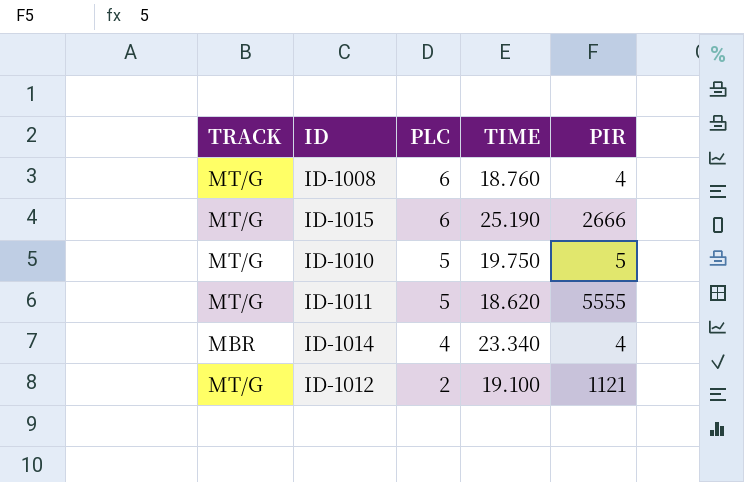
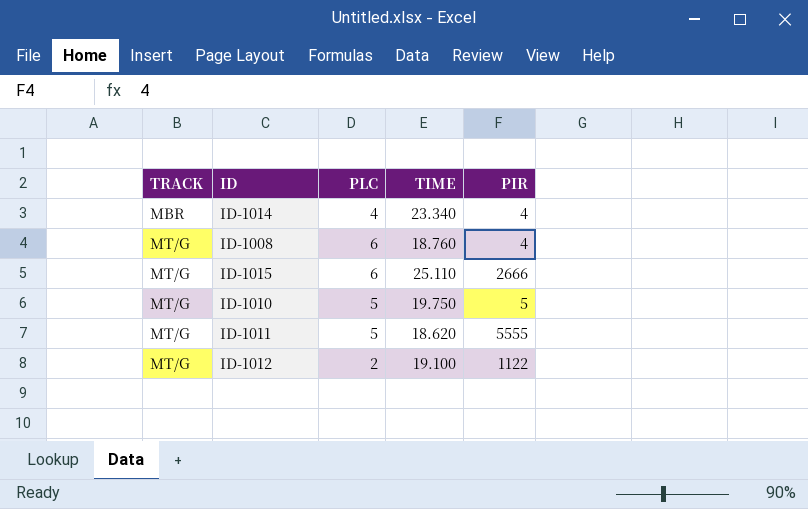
row order: PLC descending -> TRACK ascending
ID-1015 | TIME: 25.190 -> 25.110
ID-1012 | PIR: 1121 -> 1122

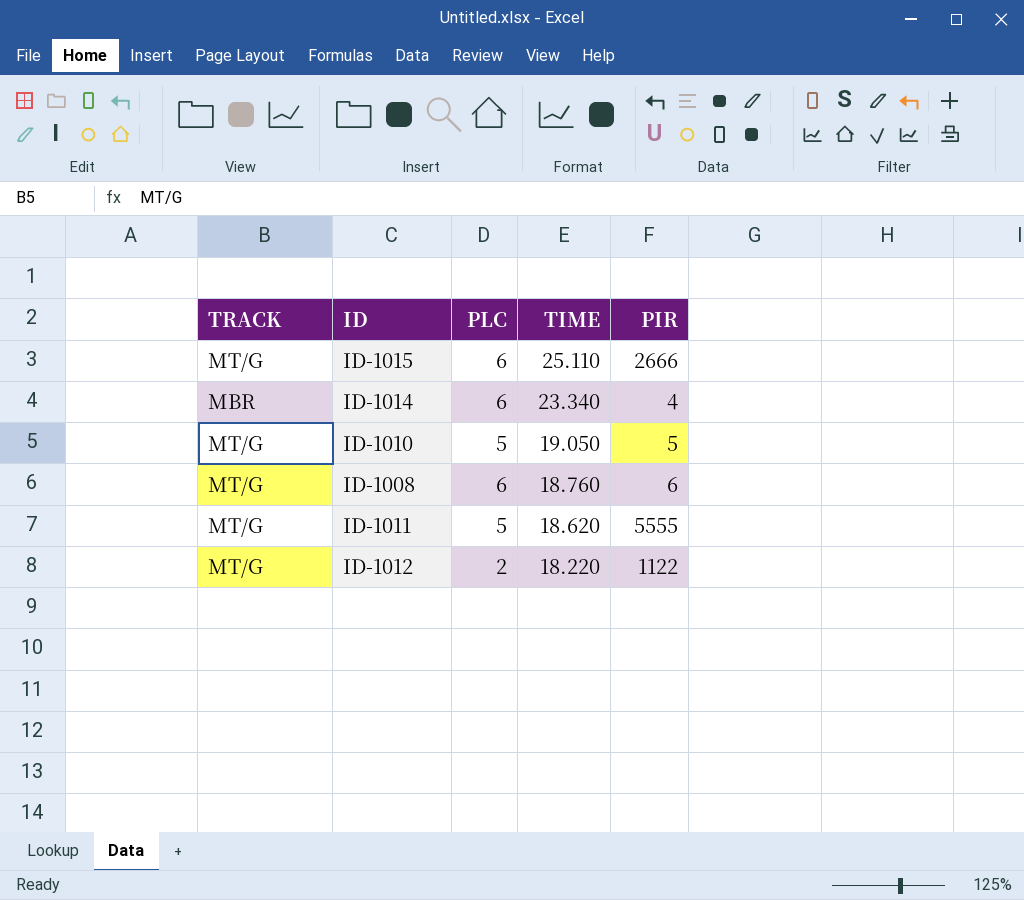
row order: TRACK ascending -> TIME descending
ID-1014 | PLC: 4 -> 6
ID-1010 | TIME: 19.750 -> 19.050
ID-1008 | PIR: 4 -> 6
ID-1012 | TIME: 19.100 -> 18.220

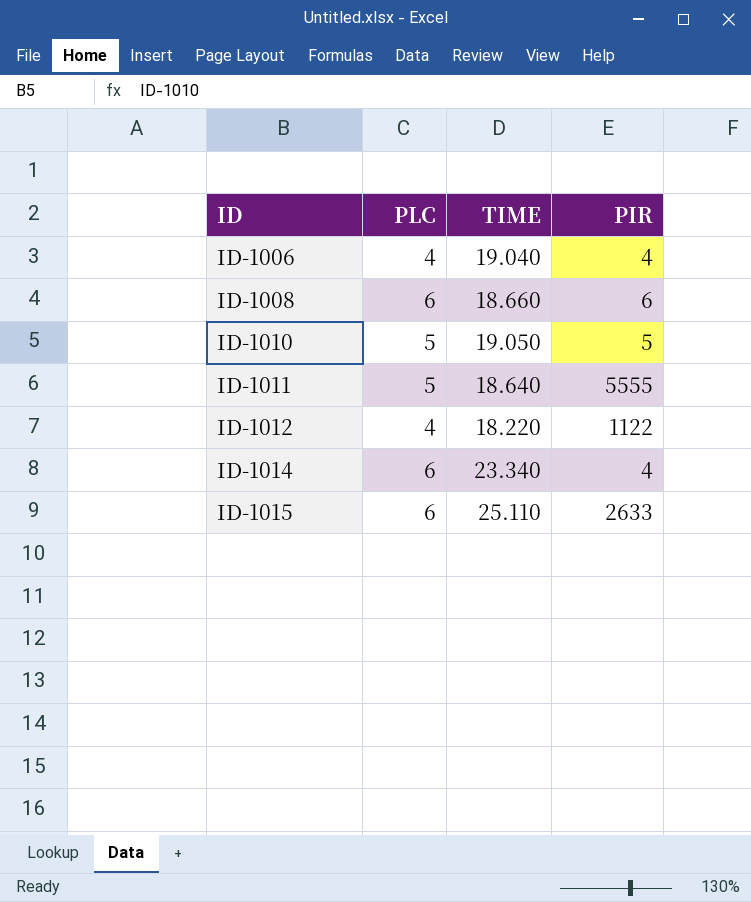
row order: TIME descending -> ID ascending
column TRACK | position: 1 -> none
row ID-1006: none -> 4 | 19.040 | 4
ID-1008 | TIME: 18.760 -> 18.660
ID-1011 | TIME: 18.620 -> 18.640
ID-1012 | PLC: 2 -> 4
ID-1015 | PIR: 2666 -> 2633

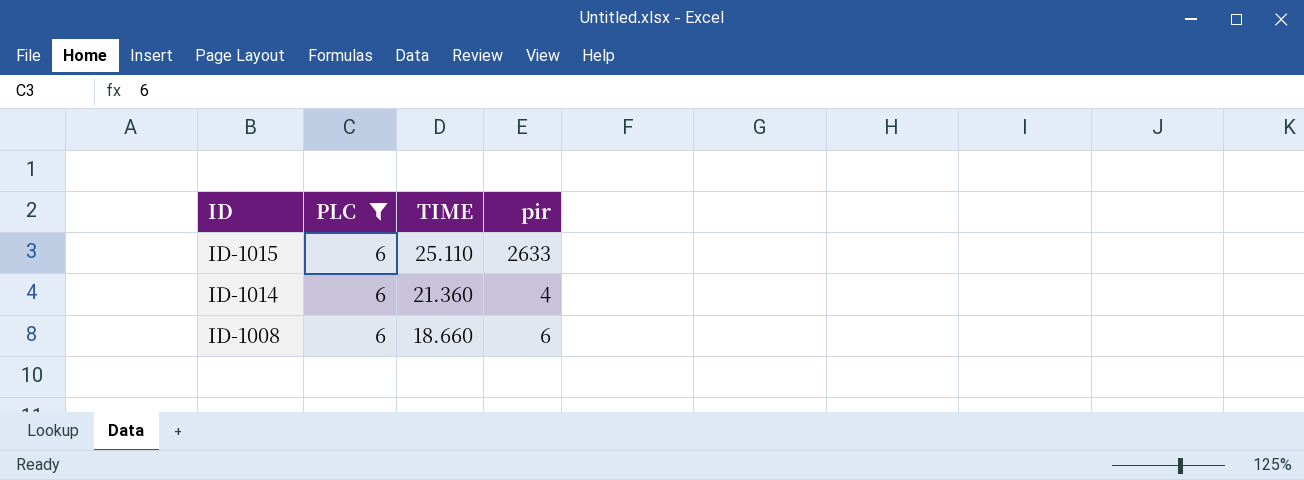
filter: none -> PLC = 6
row order: ID ascending -> ID descending
column name: PIR -> pir
ID-1014 | TIME: 23.340 -> 21.360

